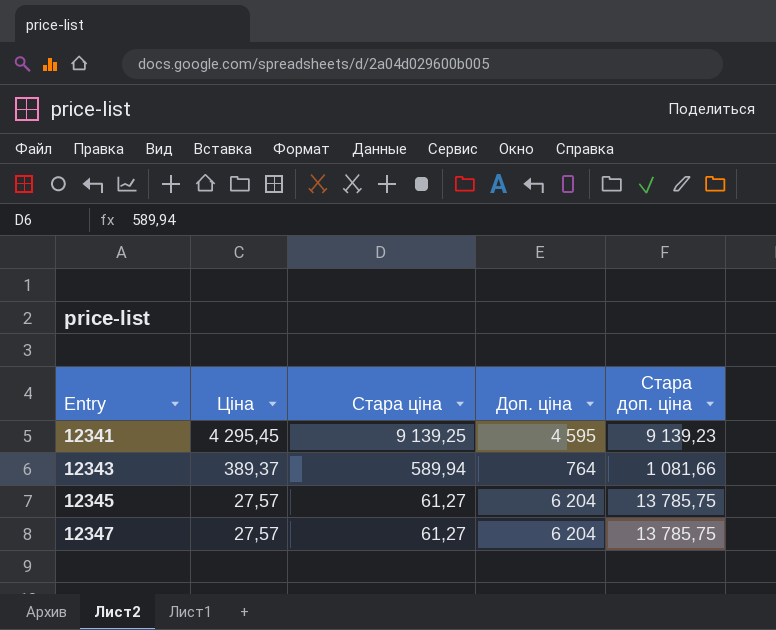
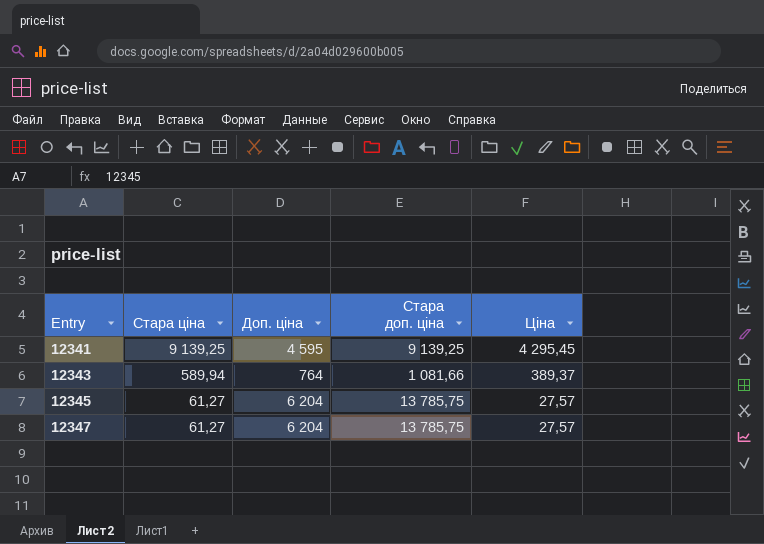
column Ціна | position: 2 -> 5
12341 | Стара доп. ціна: 9 139,23 -> 9 139,25

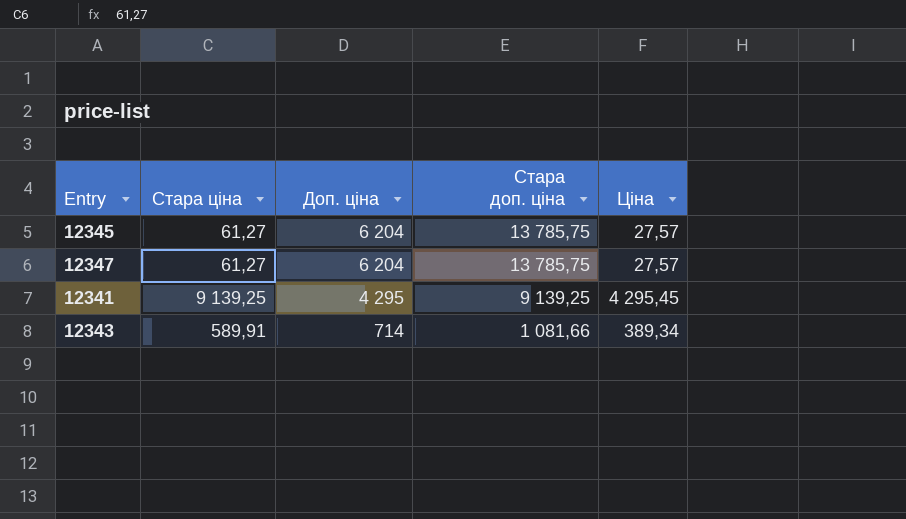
row order: Entry ascending -> Доп. ціна descending
12341 | Доп. ціна: 4 595 -> 4 295
12343 | Стара ціна: 589,94 -> 589,91
12343 | Доп. ціна: 764 -> 714
12343 | Ціна: 389,37 -> 389,34

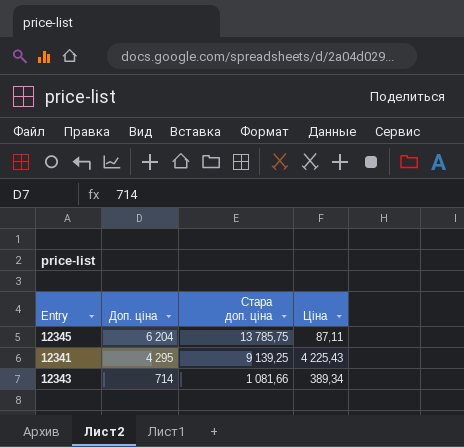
column Стара ціна | position: 2 -> none
row 12347: 61,27 | 6 204 | 13 785,75 | 27,57 -> none
12345 | Ціна: 27,57 -> 87,11
12341 | Ціна: 4 295,45 -> 4 225,43

